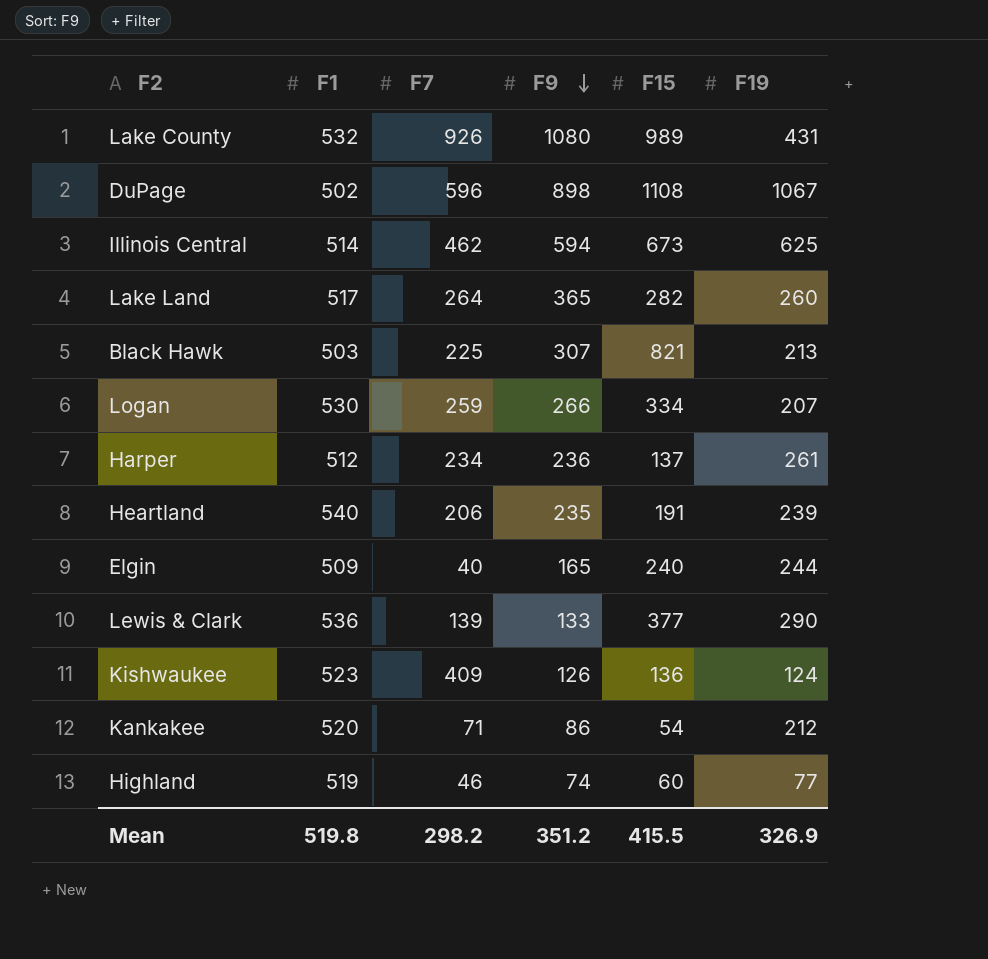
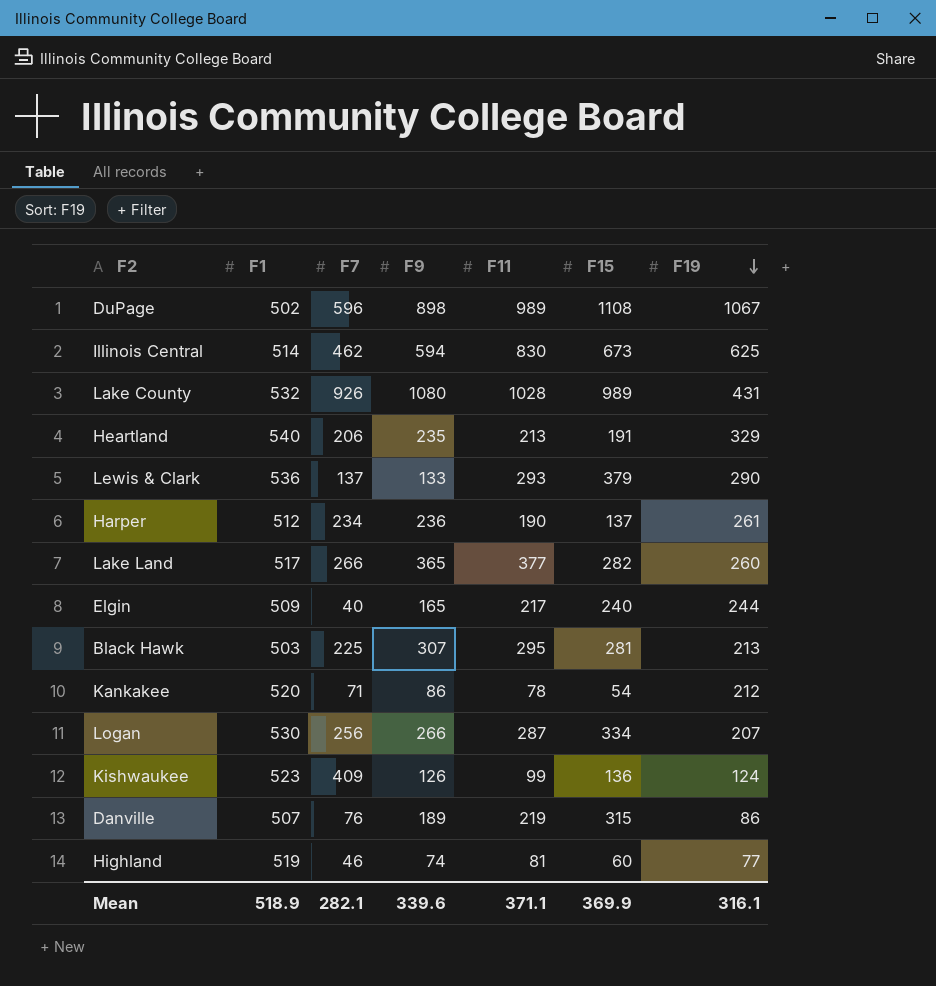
row order: F9 descending -> F19 descending
column F11 | position: none -> 5
Heartland | F19: 239 -> 329
Lewis & Clark | F7: 139 -> 137
Lewis & Clark | F15: 377 -> 379
Lake Land | F7: 264 -> 266
Black Hawk | F15: 821 -> 281
Logan | F7: 259 -> 256
row Danville: none -> 507 | 76 | 189 | 219 | 315 | 86
Mean | F1: 519.8 -> 518.9
Mean | F7: 298.2 -> 282.1
Mean | F9: 351.2 -> 339.6
Mean | F15: 415.5 -> 369.9
Mean | F19: 326.9 -> 316.1

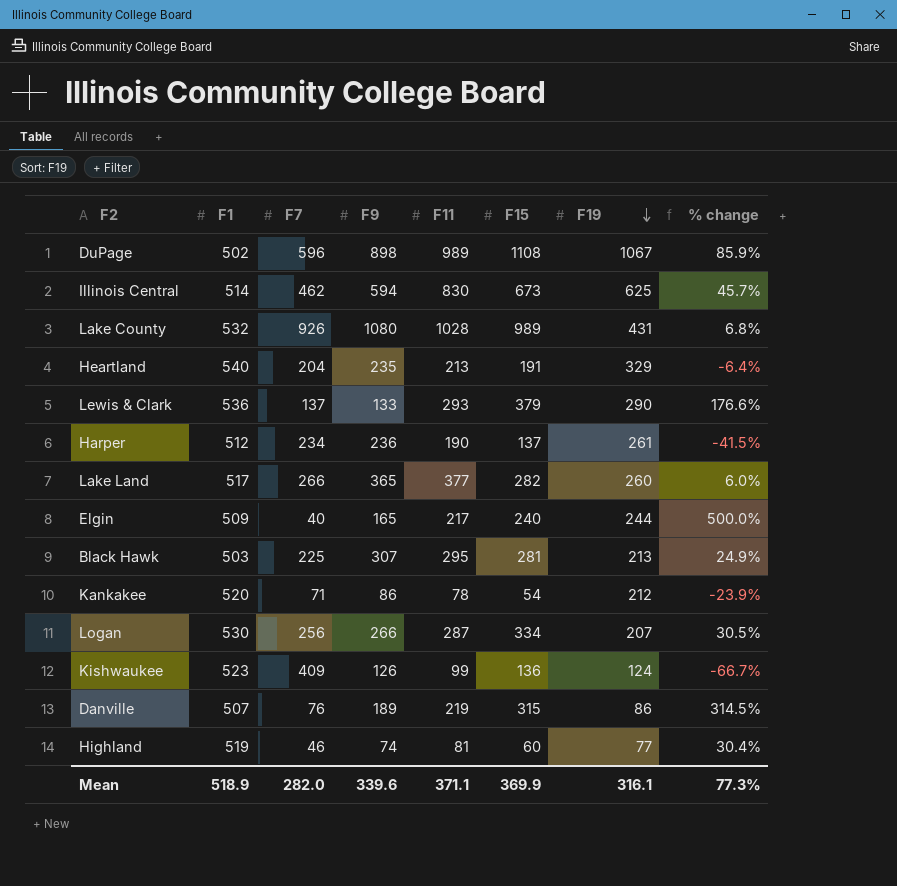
column % change | formula: none -> ([F15] - [F7]) / [F7]
Heartland | F7: 206 -> 204
Mean | F7: 282.1 -> 282.0

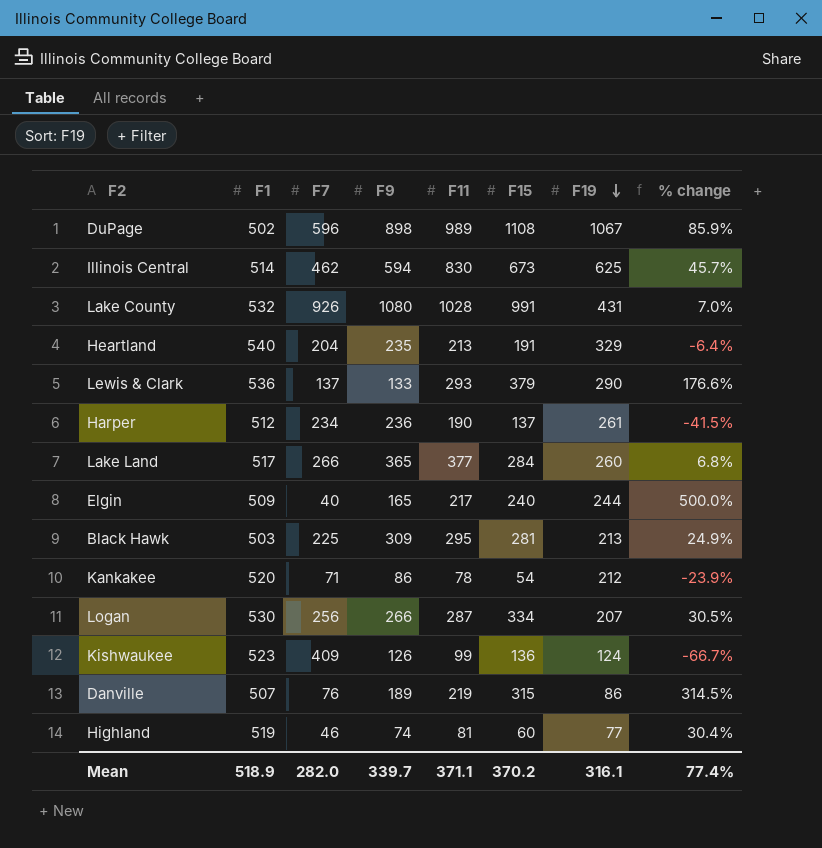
Lake County | F15: 989 -> 991
Lake County | % change: 6.8% -> 7.0%
Lake Land | F15: 282 -> 284
Lake Land | % change: 6.0% -> 6.8%
Black Hawk | F9: 307 -> 309
Mean | F9: 339.6 -> 339.7
Mean | F15: 369.9 -> 370.2
Mean | % change: 77.3% -> 77.4%

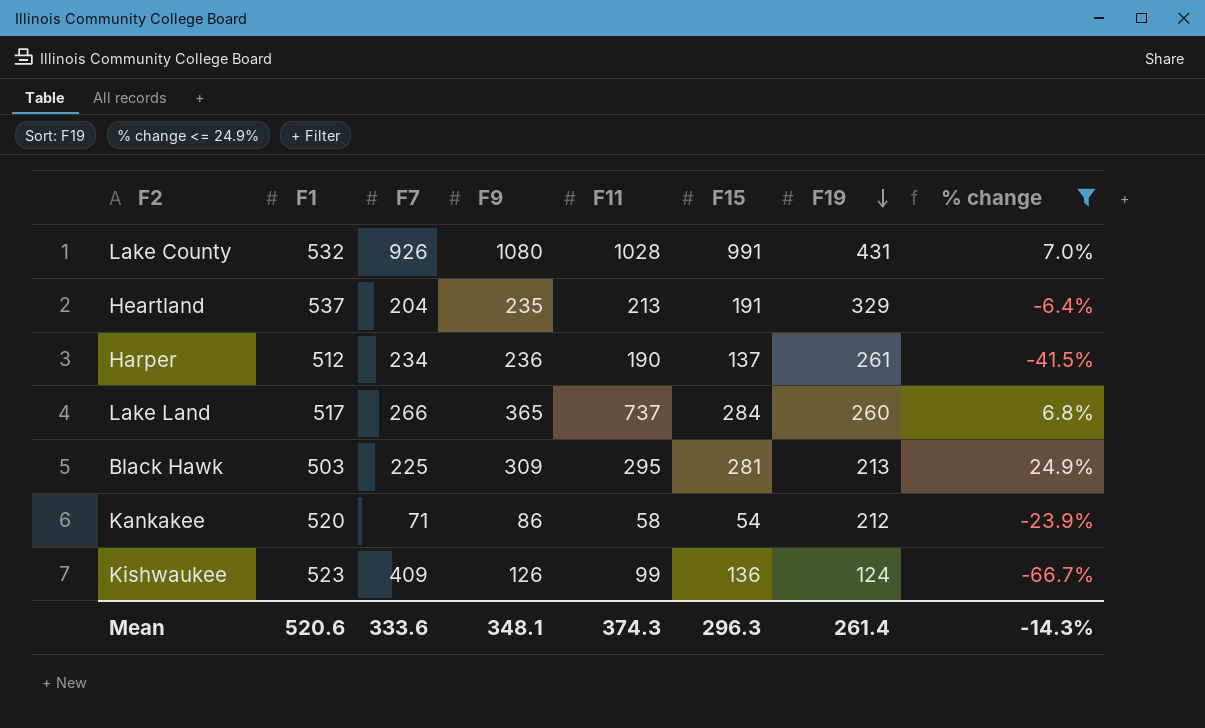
filter: none -> % change <= 24.9%
Heartland | F1: 540 -> 537
Lake Land | F11: 377 -> 737
Kankakee | F11: 78 -> 58
Mean | F1: 518.9 -> 520.6
Mean | F7: 282.0 -> 333.6
Mean | F9: 339.7 -> 348.1
Mean | F11: 371.1 -> 374.3
Mean | F15: 370.2 -> 296.3
Mean | F19: 316.1 -> 261.4
Mean | % change: 77.4% -> -14.3%

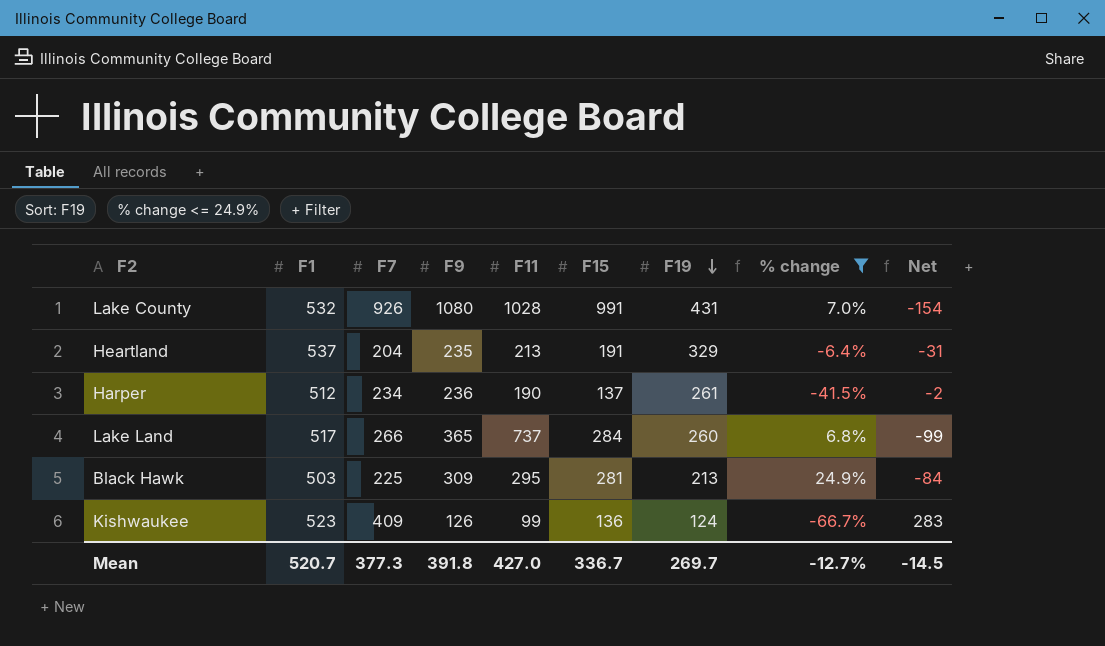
column Net | formula: none -> [F7] - [F9]
row Kankakee: 520 | 71 | 86 | 58 | 54 | 212 | -23.9% -> none
Mean | F1: 520.6 -> 520.7
Mean | F7: 333.6 -> 377.3
Mean | F9: 348.1 -> 391.8
Mean | F11: 374.3 -> 427.0
Mean | F15: 296.3 -> 336.7
Mean | F19: 261.4 -> 269.7
Mean | % change: -14.3% -> -12.7%

